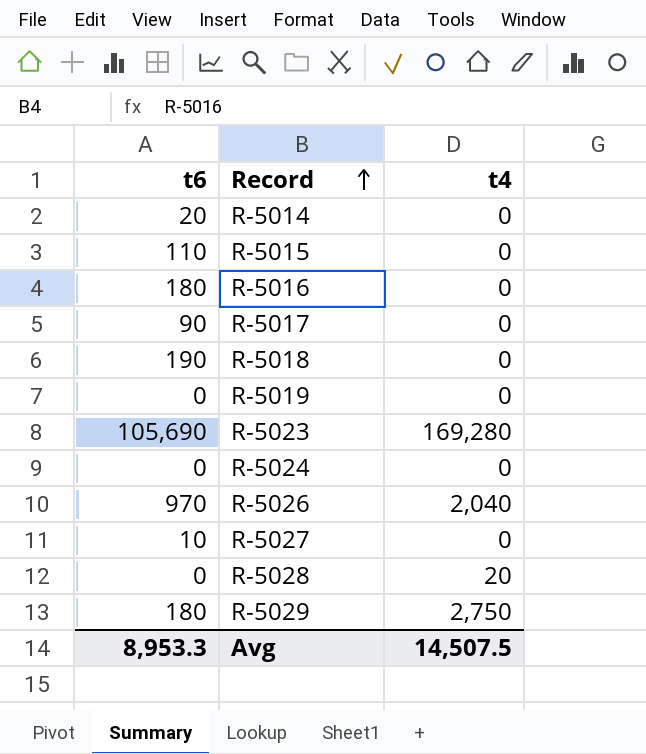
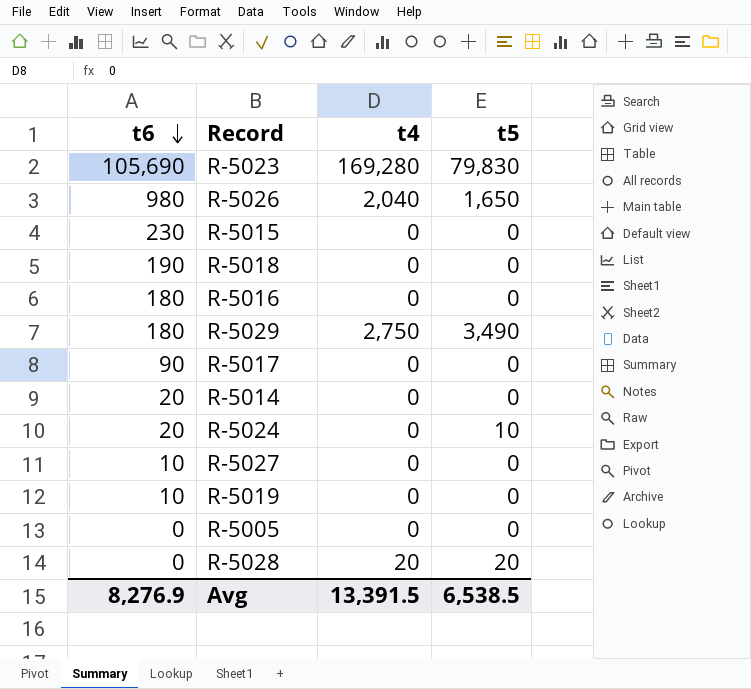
row order: Record ascending -> t6 descending
column t5 | position: none -> 4
R-5026 | t6: 970 -> 980
R-5015 | t6: 110 -> 230
R-5024 | t6: 0 -> 20
R-5019 | t6: 0 -> 10
row R-5005: none -> 0 | 0 | 0
Avg | t6: 8,953.3 -> 8,276.9
Avg | t4: 14,507.5 -> 13,391.5

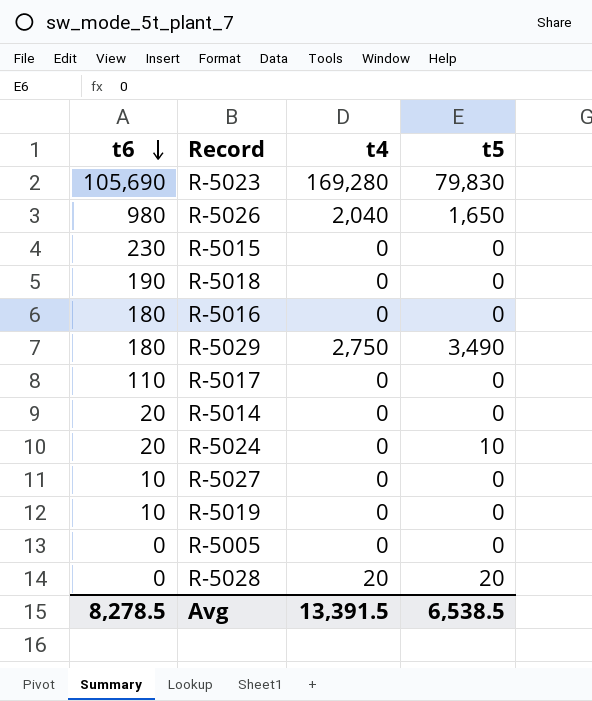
R-5017 | t6: 90 -> 110
Avg | t6: 8,276.9 -> 8,278.5

